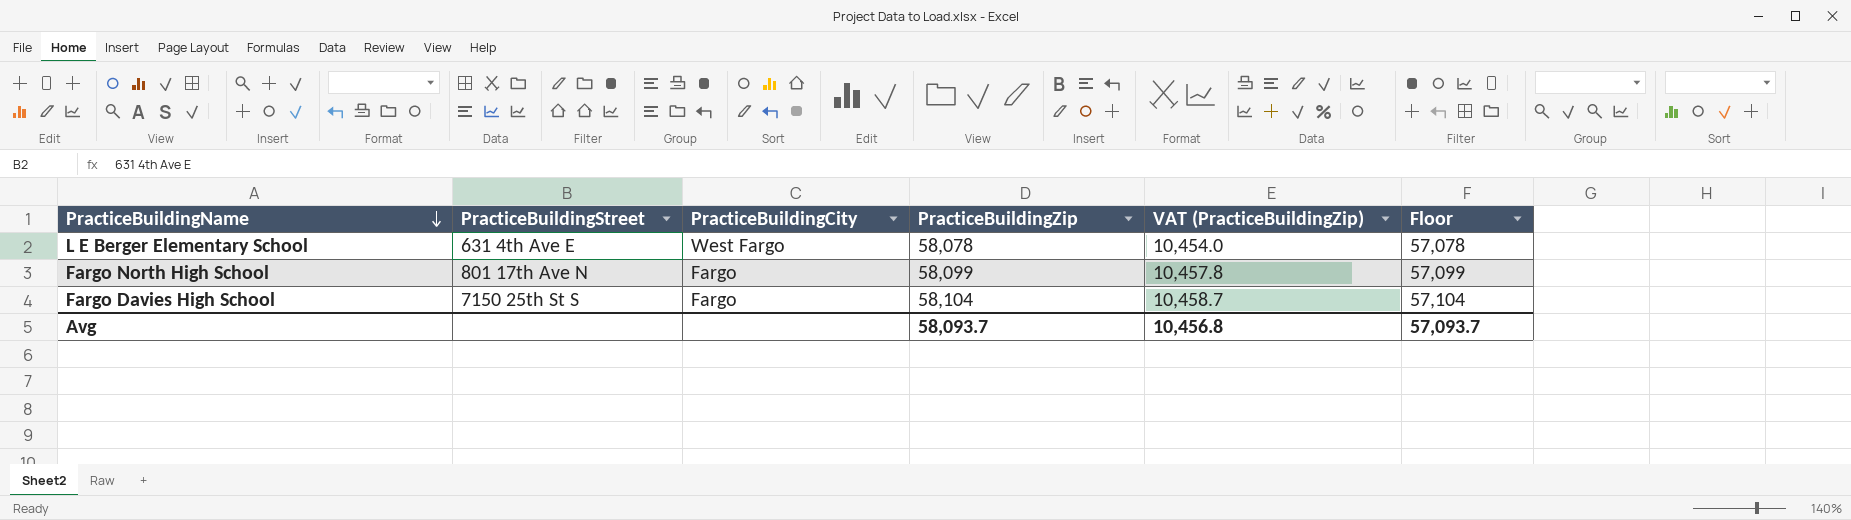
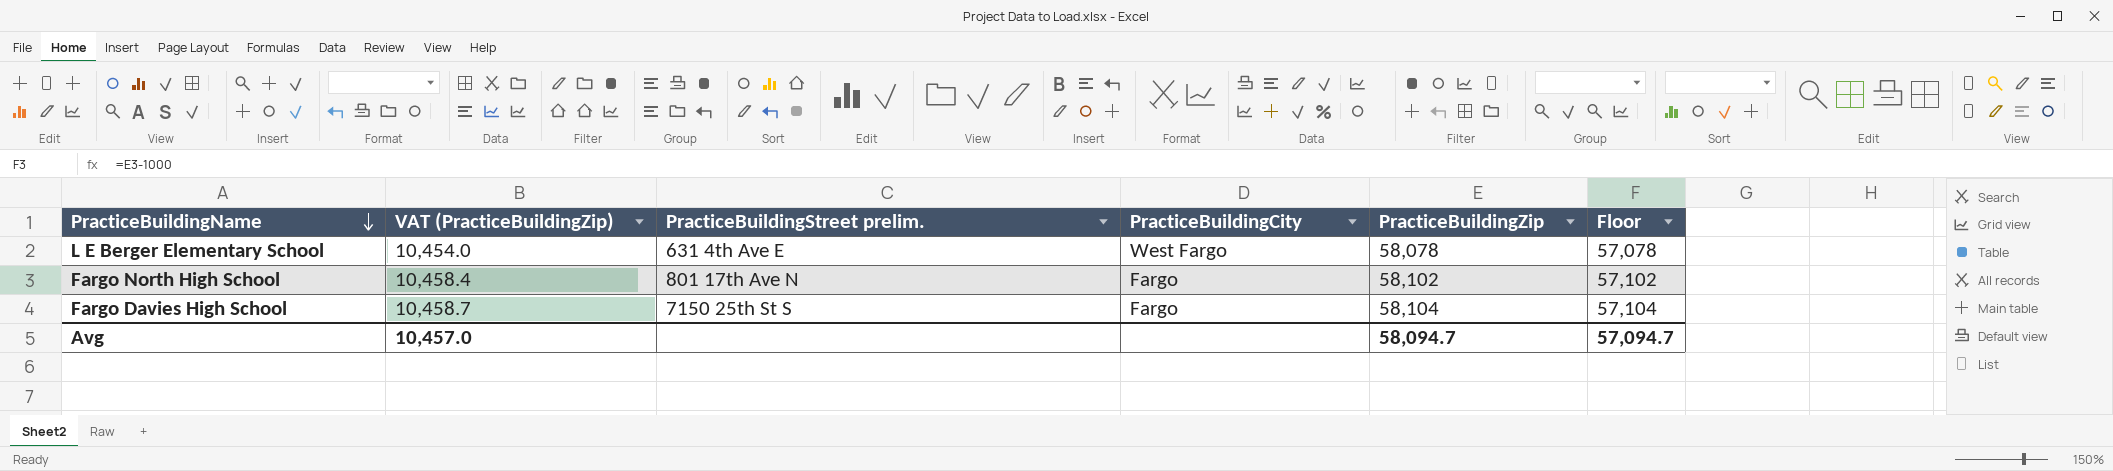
column VAT (PracticeBuildingZip) | position: 5 -> 2
column name: PracticeBuildingStreet -> PracticeBuildingStreet prelim.
Fargo North High School | VAT (PracticeBuildingZip): 10,457.8 -> 10,458.4
Fargo North High School | PracticeBuildingZip: 58,099 -> 58,102
Fargo North High School | Floor: 57,099 -> 57,102
Avg | VAT (PracticeBuildingZip): 10,456.8 -> 10,457.0
Avg | PracticeBuildingZip: 58,093.7 -> 58,094.7
Avg | Floor: 57,093.7 -> 57,094.7

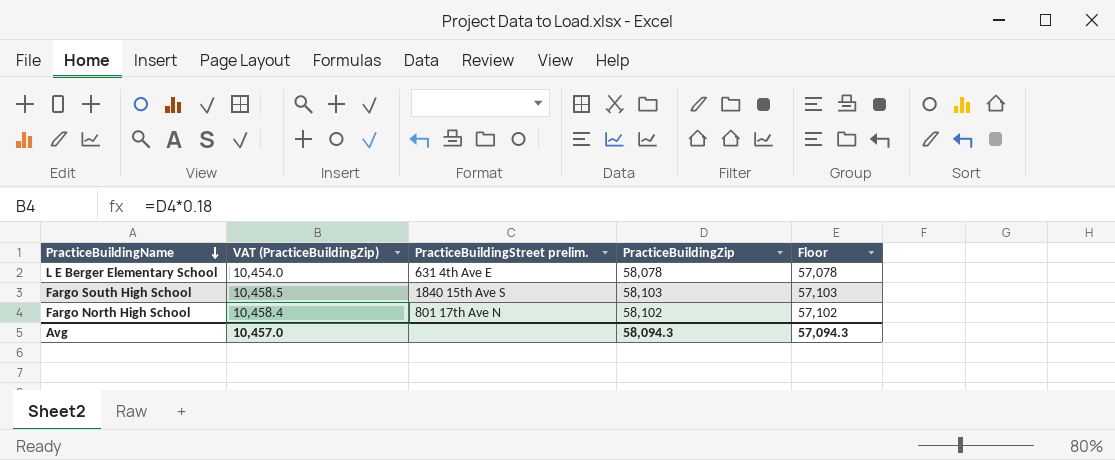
column PracticeBuildingCity | position: 4 -> none
row Fargo Davies High School: 10,458.7 | 7150 25th St S | Fargo | 58,104 | 57,104 -> none
row Fargo South High School: none -> 10,458.5 | 1840 15th Ave S | 58,103 | 57,103
Avg | PracticeBuildingZip: 58,094.7 -> 58,094.3
Avg | Floor: 57,094.7 -> 57,094.3

